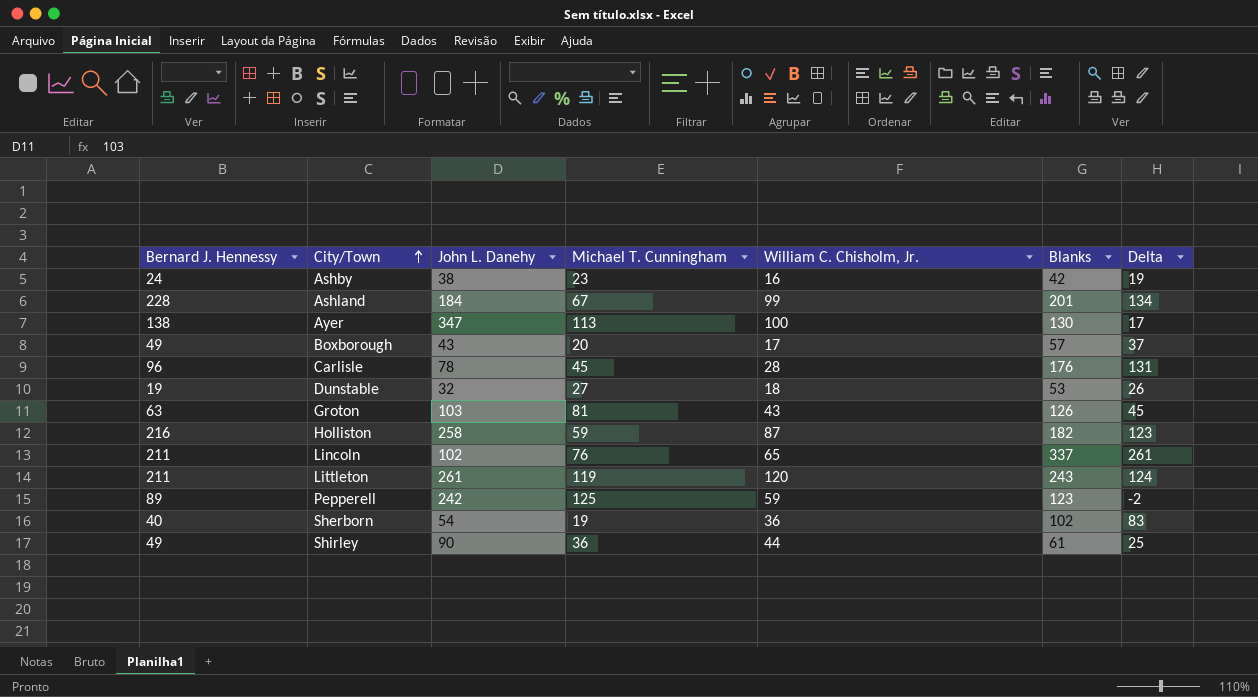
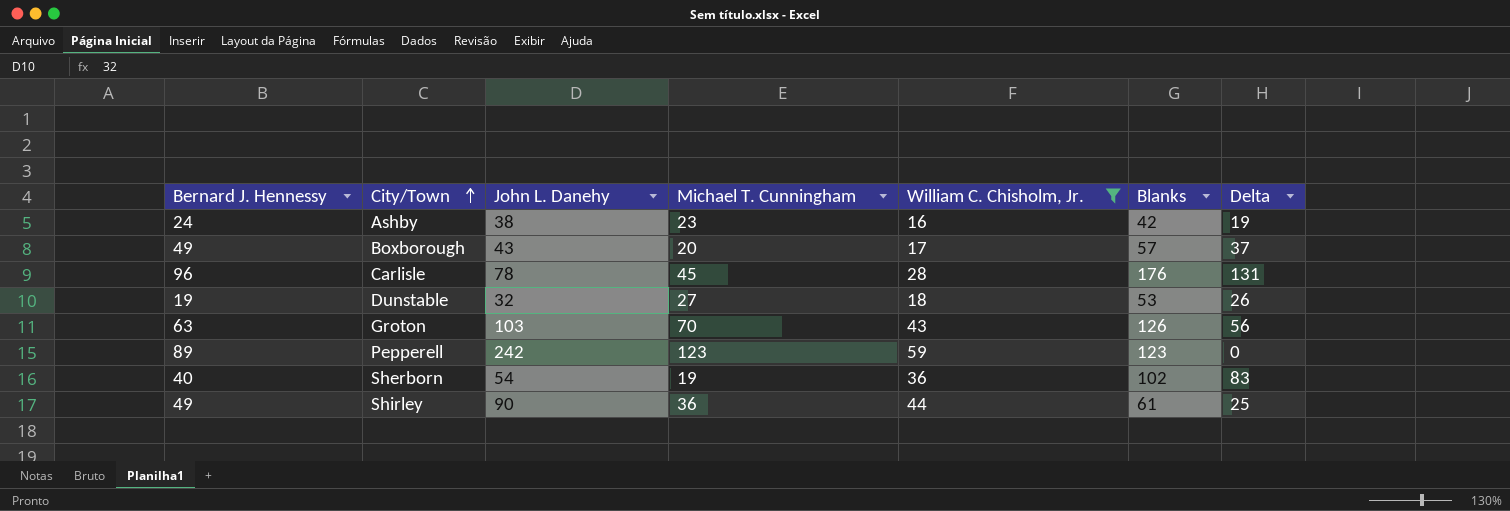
filter: none -> William C. Chisholm, Jr. <= 59
Groton | Michael T. Cunningham: 81 -> 70
Groton | Delta: 45 -> 56
Pepperell | Michael T. Cunningham: 125 -> 123
Pepperell | Delta: -2 -> 0

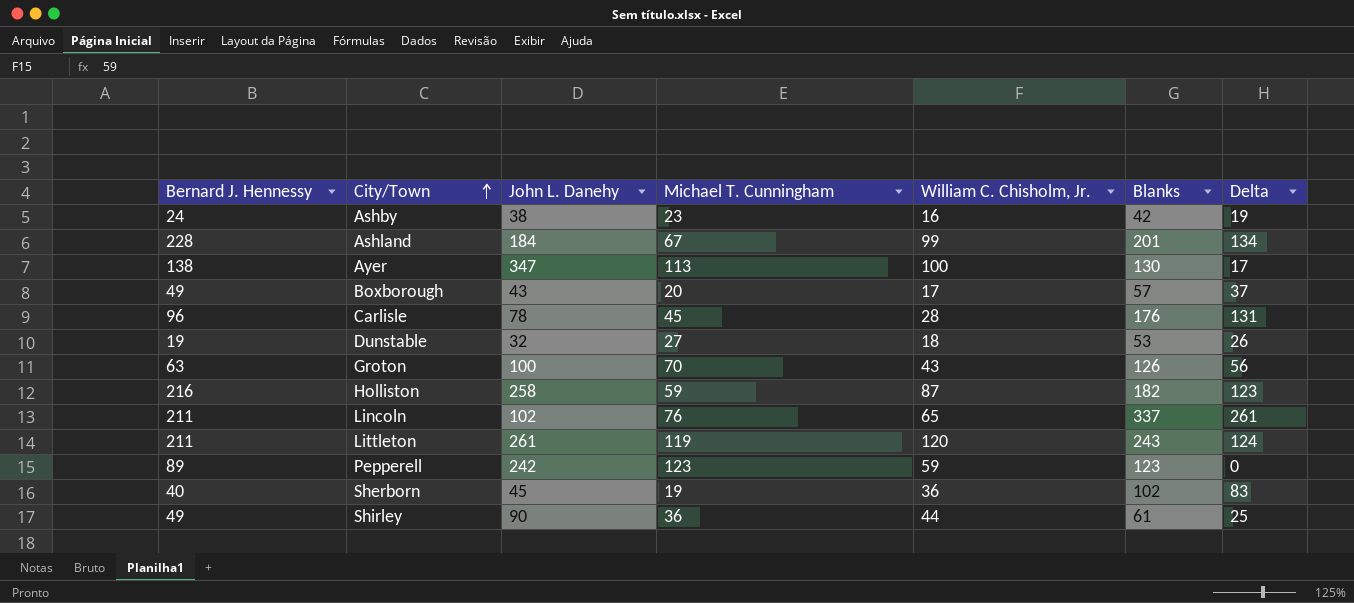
filter: William C. Chisholm, Jr. <= 59 -> none
Groton | John L. Danehy: 103 -> 100
Sherborn | John L. Danehy: 54 -> 45

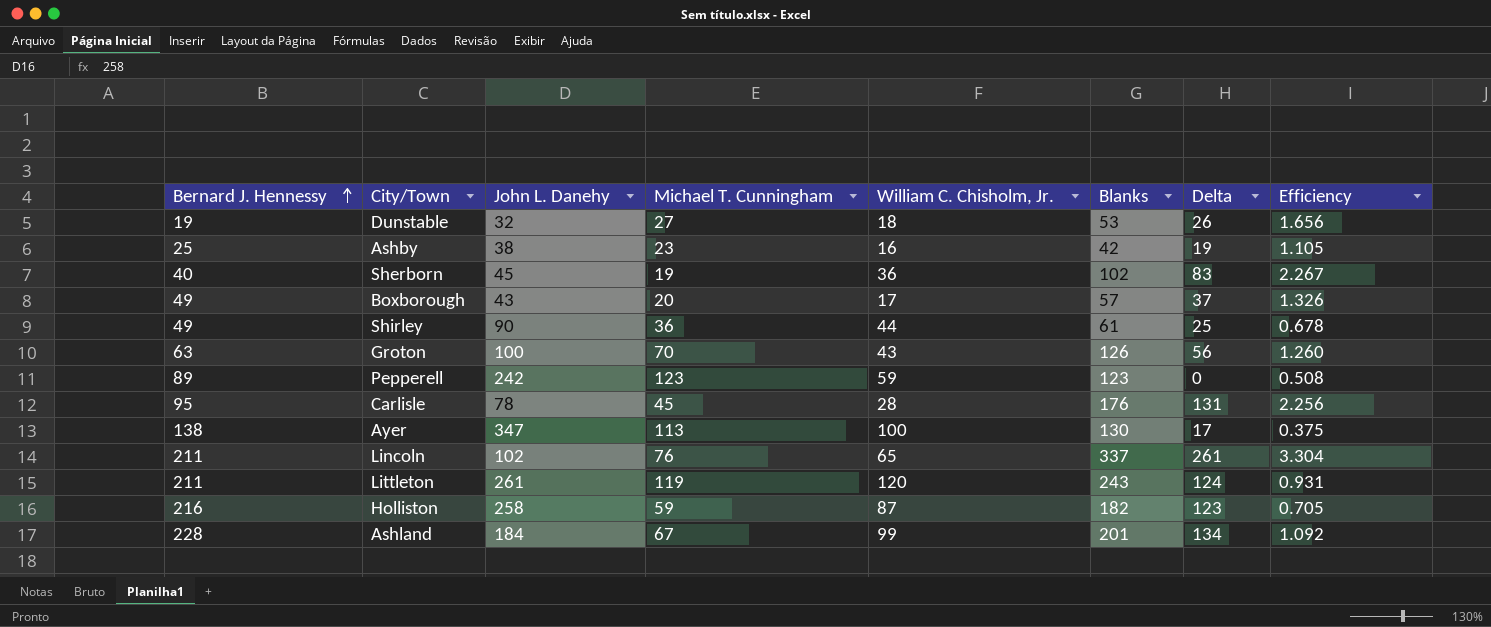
row order: City/Town ascending -> Bernard J. Hennessy ascending
column Efficiency | formula: none -> [Blanks] / [John L. Danehy]
Ashby | Bernard J. Hennessy: 24 -> 25
Carlisle | Bernard J. Hennessy: 96 -> 95

